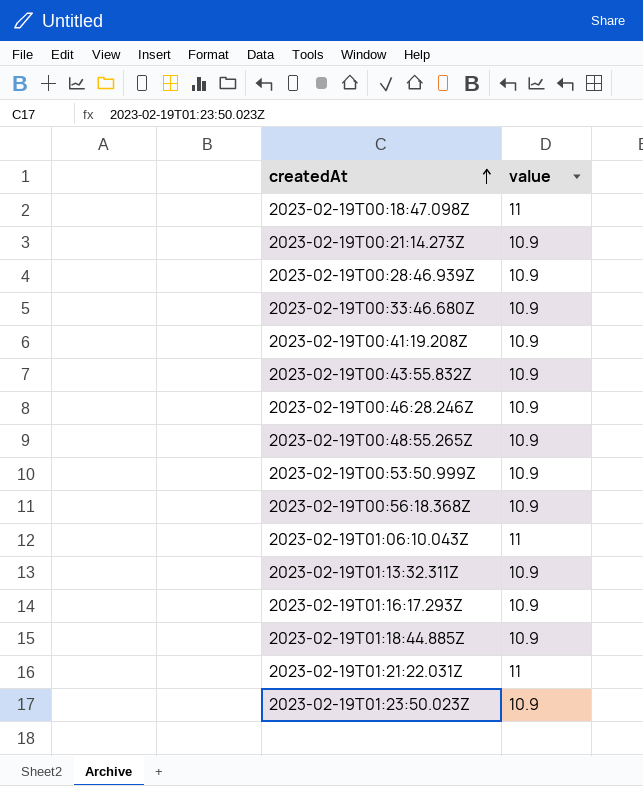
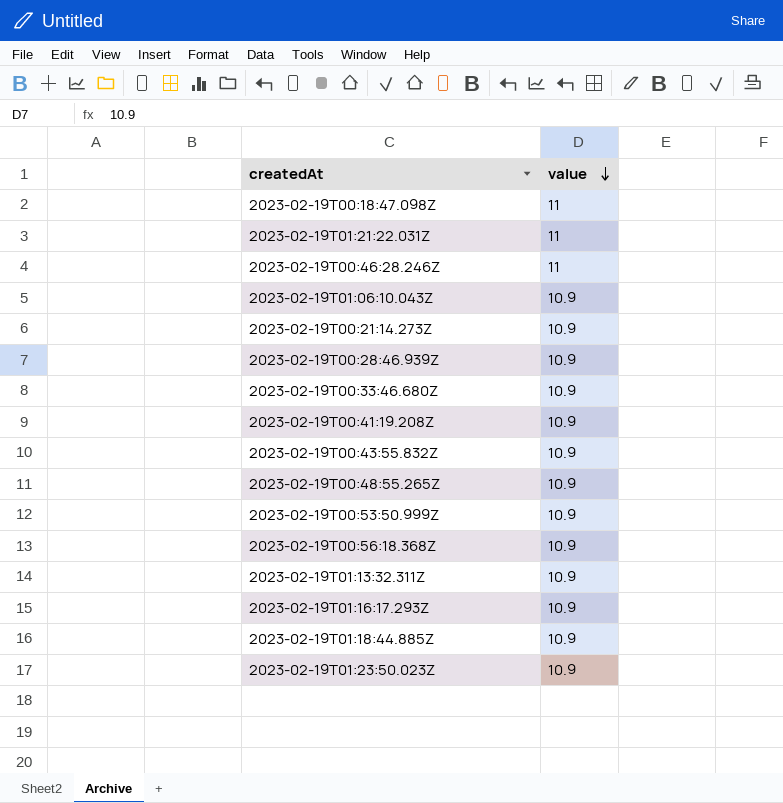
row order: createdAt ascending -> value descending
2023-02-19T00:46:28.246Z | value: 10.9 -> 11
2023-02-19T01:06:10.043Z | value: 11 -> 10.9

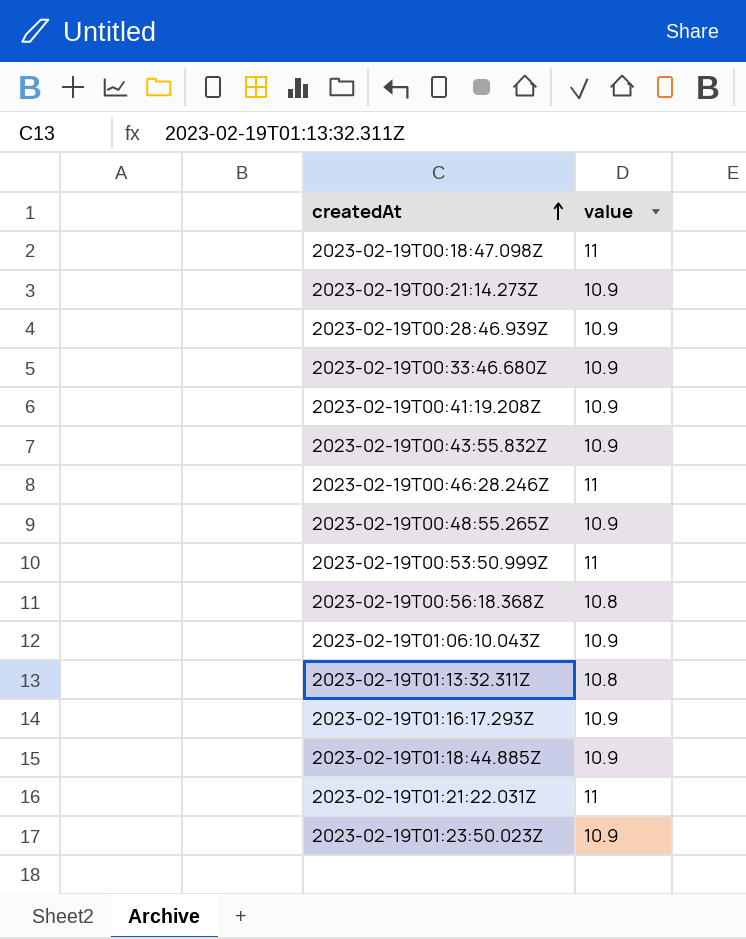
row order: value descending -> createdAt ascending
2023-02-19T00:53:50.999Z | value: 10.9 -> 11
2023-02-19T00:56:18.368Z | value: 10.9 -> 10.8
2023-02-19T01:13:32.311Z | value: 10.9 -> 10.8

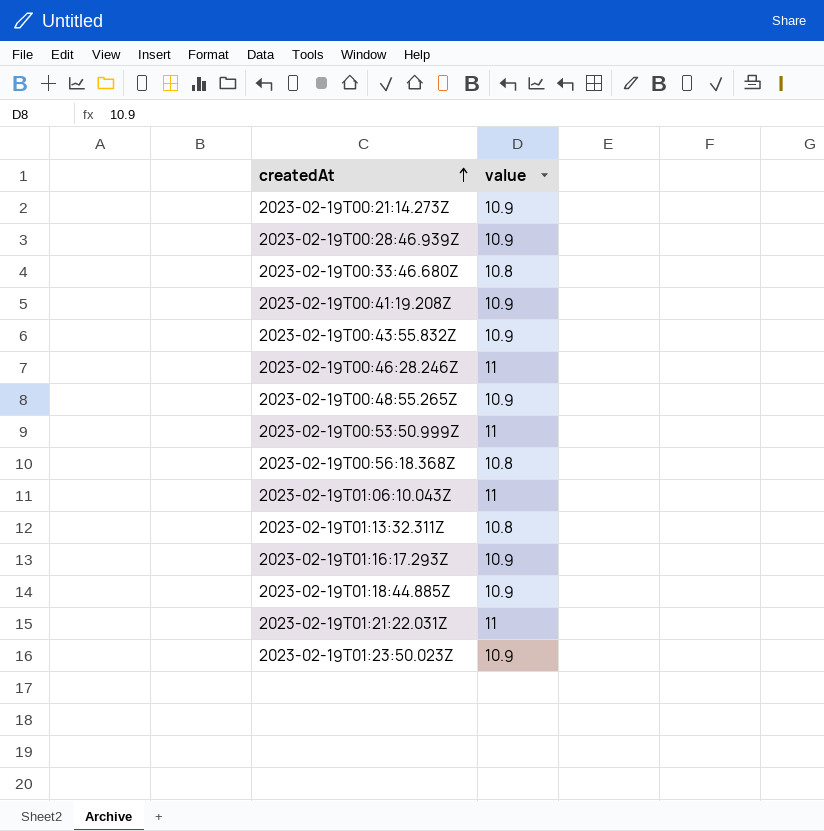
row 2023-02-19T00:18:47.098Z: 11 -> none
2023-02-19T00:33:46.680Z | value: 10.9 -> 10.8
2023-02-19T01:06:10.043Z | value: 10.9 -> 11

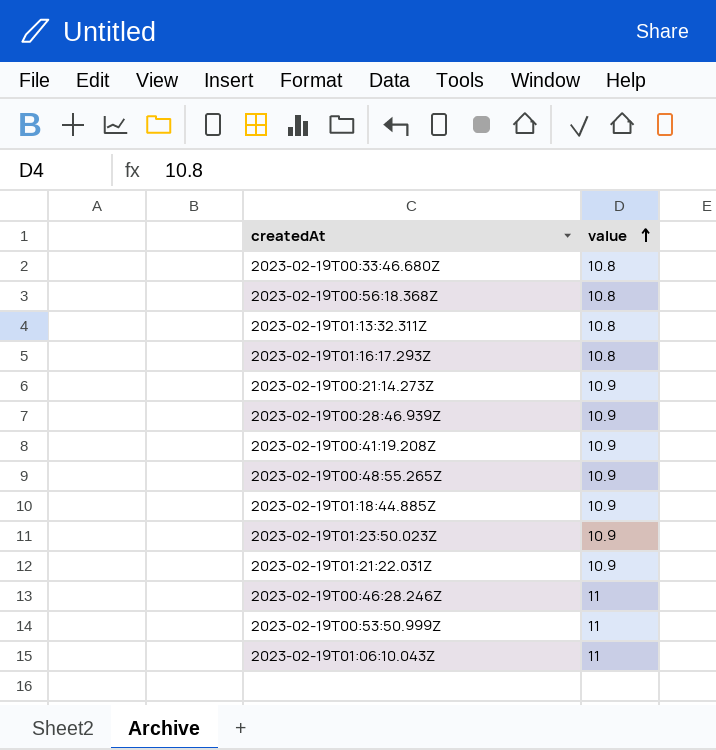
row order: createdAt ascending -> value ascending
row 2023-02-19T00:43:55.832Z: 10.9 -> none
2023-02-19T01:16:17.293Z | value: 10.9 -> 10.8
2023-02-19T01:21:22.031Z | value: 11 -> 10.9

